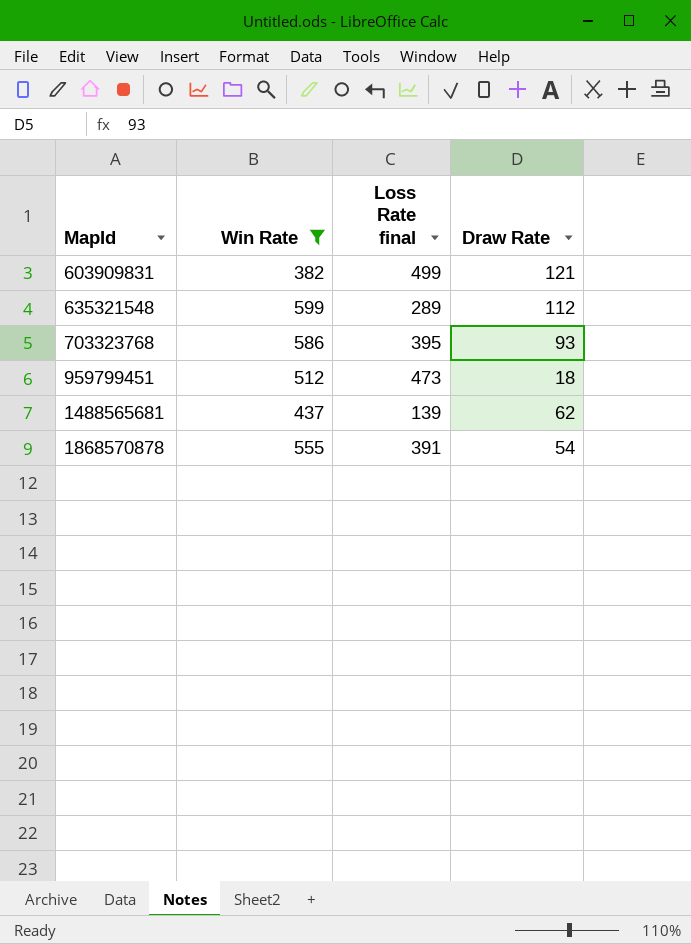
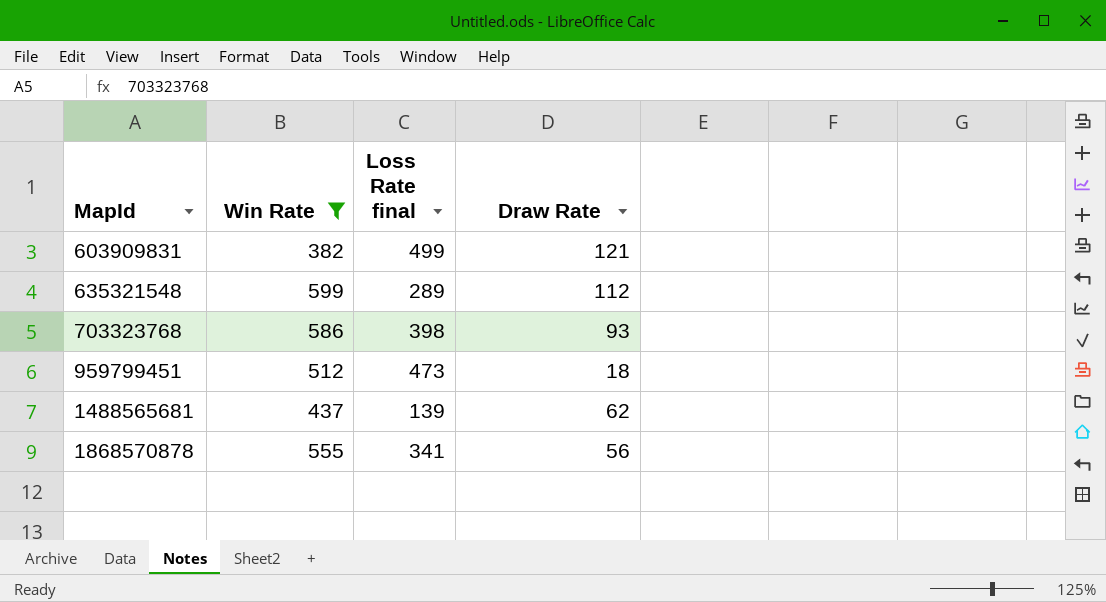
703323768 | Loss Rate final: 395 -> 398
1868570878 | Loss Rate final: 391 -> 341
1868570878 | Draw Rate: 54 -> 56

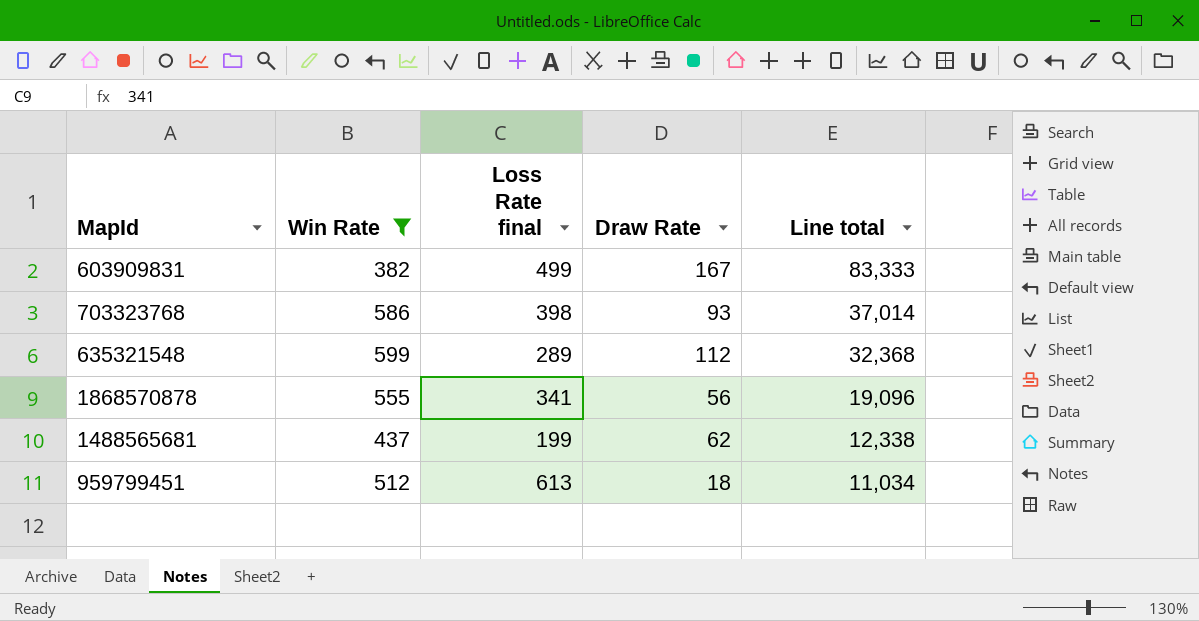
row order: MapId ascending -> Line total descending
column Line total | formula: none -> [Loss Rate final] * [Draw Rate]
603909831 | Draw Rate: 121 -> 167
1488565681 | Loss Rate final: 139 -> 199
959799451 | Loss Rate final: 473 -> 613

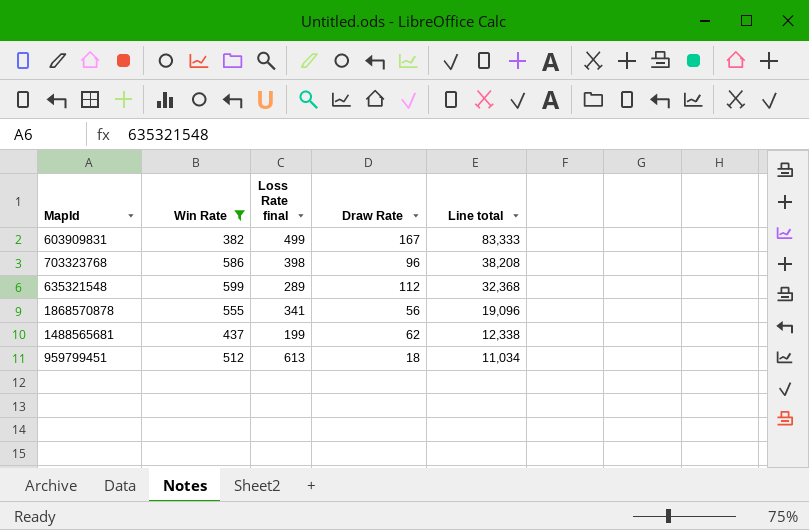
703323768 | Draw Rate: 93 -> 96
703323768 | Line total: 37,014 -> 38,208

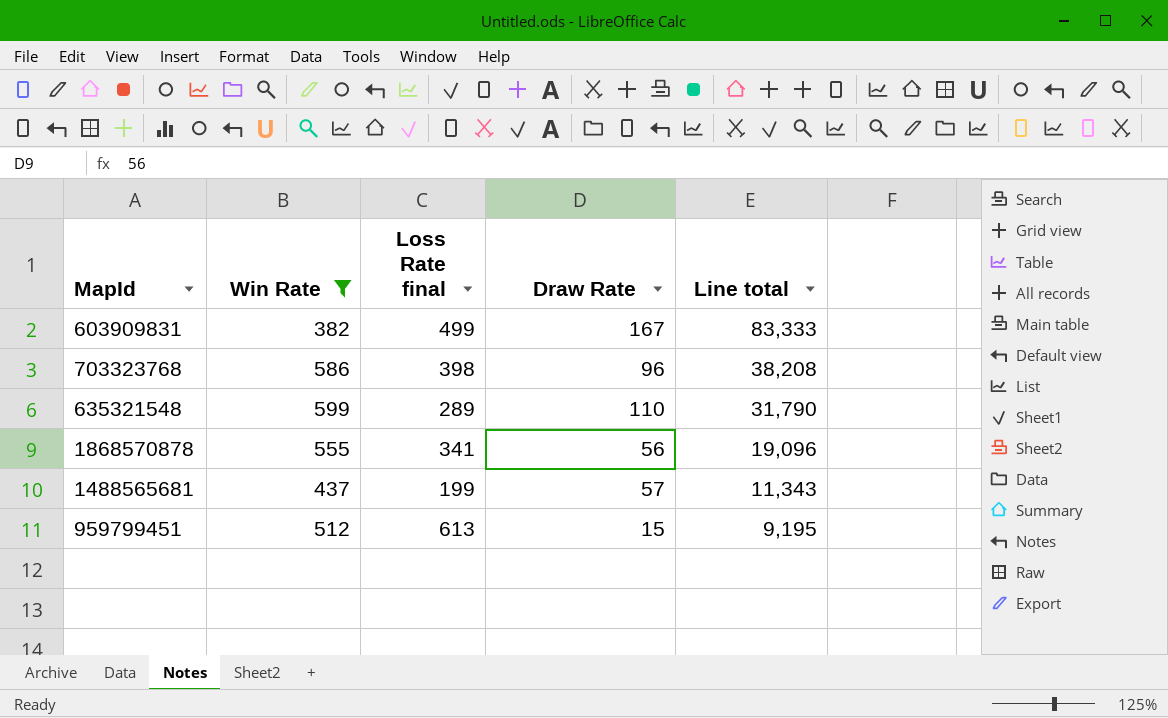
635321548 | Draw Rate: 112 -> 110
635321548 | Line total: 32,368 -> 31,790
1488565681 | Draw Rate: 62 -> 57
1488565681 | Line total: 12,338 -> 11,343
959799451 | Draw Rate: 18 -> 15
959799451 | Line total: 11,034 -> 9,195

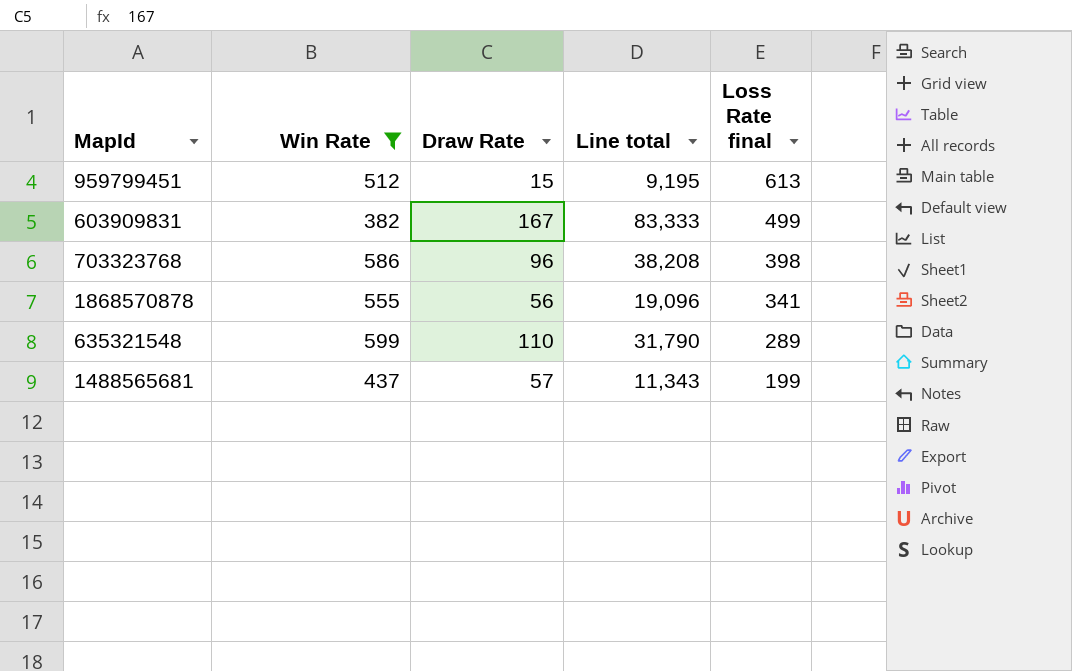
row order: Line total descending -> Loss Rate final descending
column Loss Rate final | position: 3 -> 5

